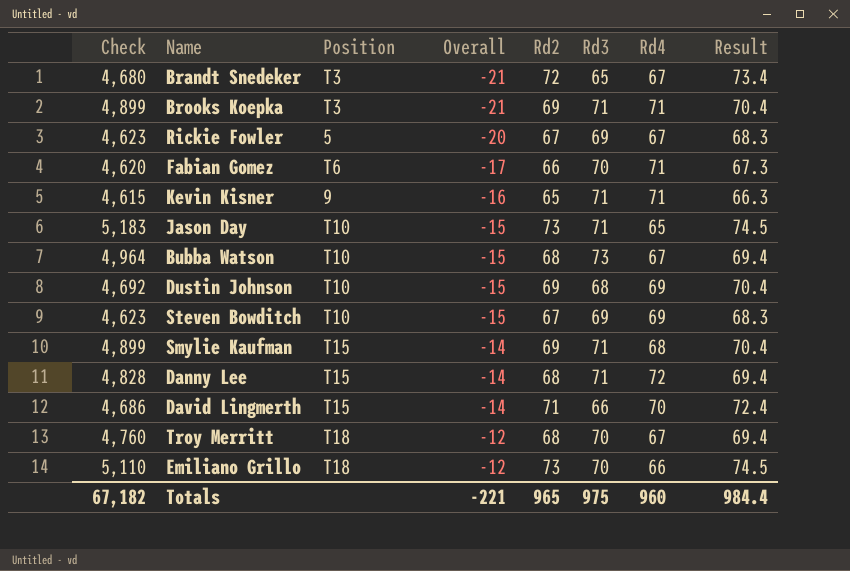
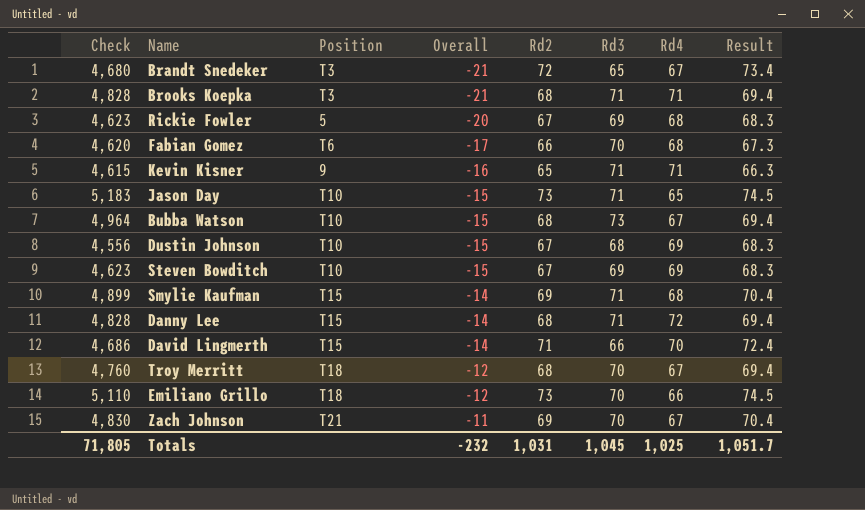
Brooks Koepka | Check: 4,899 -> 4,828
Brooks Koepka | Rd2: 69 -> 68
Brooks Koepka | Result: 70.4 -> 69.4
Rickie Fowler | Rd4: 67 -> 68
Fabian Gomez | Rd4: 71 -> 68
Dustin Johnson | Check: 4,692 -> 4,556
Dustin Johnson | Rd2: 69 -> 67
Dustin Johnson | Result: 70.4 -> 68.3
row Zach Johnson: none -> 4,830 | T21 | -11 | 69 | 70 | 67 | 70.4
Totals | Check: 67,182 -> 71,805
Totals | Overall: -221 -> -232
Totals | Rd2: 965 -> 1,031
Totals | Rd3: 975 -> 1,045
Totals | Rd4: 960 -> 1,025
Totals | Result: 984.4 -> 1,051.7

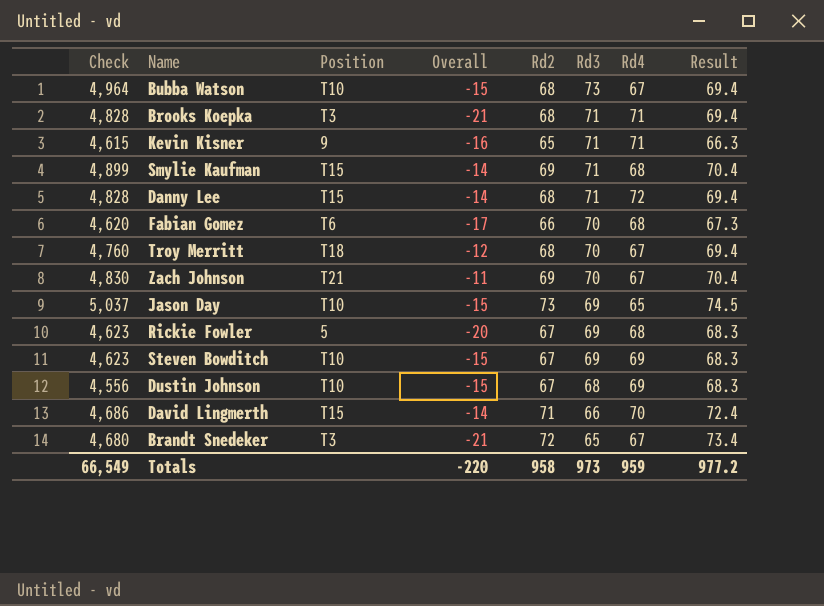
row order: Overall ascending -> Rd3 descending
row Emiliano Grillo: 5,110 | T18 | -12 | 73 | 70 | 66 | 74.5 -> none
Jason Day | Check: 5,183 -> 5,037
Jason Day | Rd3: 71 -> 69
Totals | Check: 71,805 -> 66,549
Totals | Overall: -232 -> -220
Totals | Rd2: 1,031 -> 958
Totals | Rd3: 1,045 -> 973
Totals | Rd4: 1,025 -> 959
Totals | Result: 1,051.7 -> 977.2

